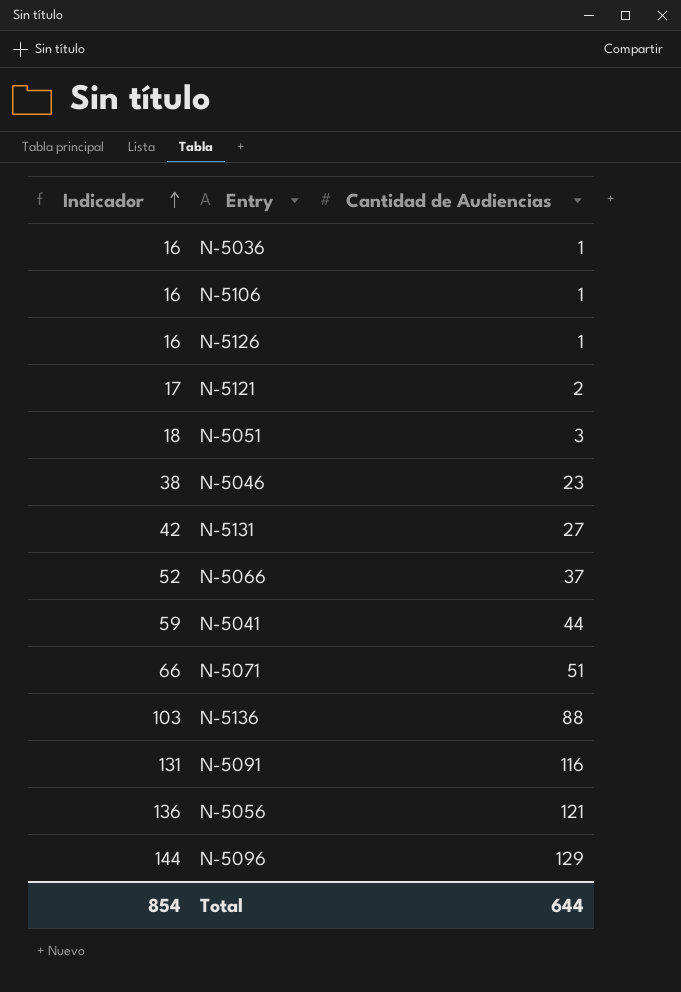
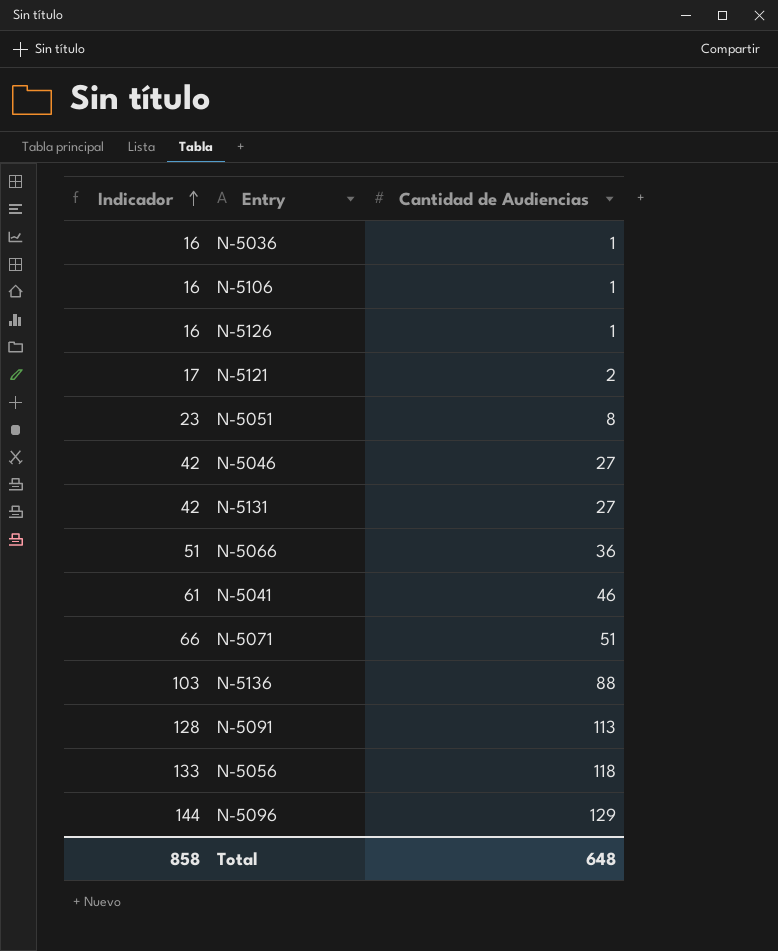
N-5051 | Indicador: 18 -> 23
N-5051 | Cantidad de Audiencias: 3 -> 8
N-5046 | Indicador: 38 -> 42
N-5046 | Cantidad de Audiencias: 23 -> 27
N-5066 | Indicador: 52 -> 51
N-5066 | Cantidad de Audiencias: 37 -> 36
N-5041 | Indicador: 59 -> 61
N-5041 | Cantidad de Audiencias: 44 -> 46
N-5091 | Indicador: 131 -> 128
N-5091 | Cantidad de Audiencias: 116 -> 113
N-5056 | Indicador: 136 -> 133
N-5056 | Cantidad de Audiencias: 121 -> 118
Total | Indicador: 854 -> 858
Total | Cantidad de Audiencias: 644 -> 648

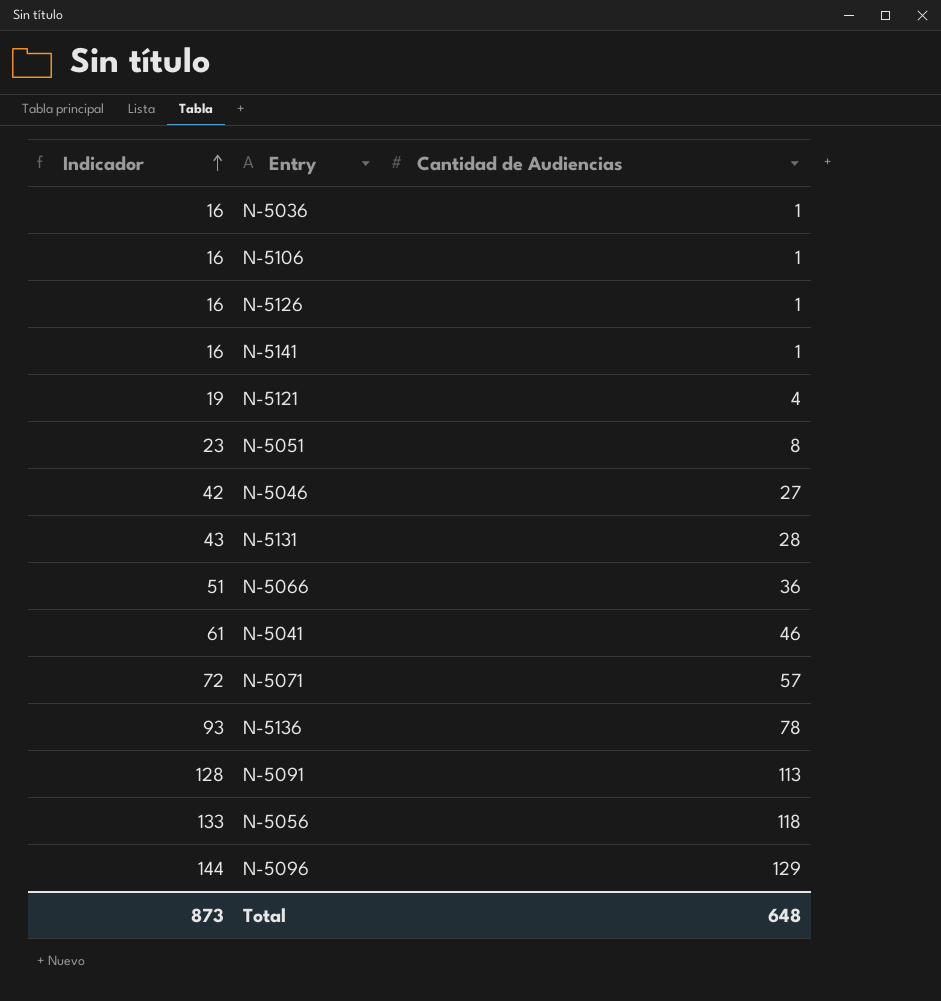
row N-5141: none -> 16 | 1
N-5121 | Indicador: 17 -> 19
N-5121 | Cantidad de Audiencias: 2 -> 4
N-5131 | Indicador: 42 -> 43
N-5131 | Cantidad de Audiencias: 27 -> 28
N-5071 | Indicador: 66 -> 72
N-5071 | Cantidad de Audiencias: 51 -> 57
N-5136 | Indicador: 103 -> 93
N-5136 | Cantidad de Audiencias: 88 -> 78
Total | Indicador: 858 -> 873

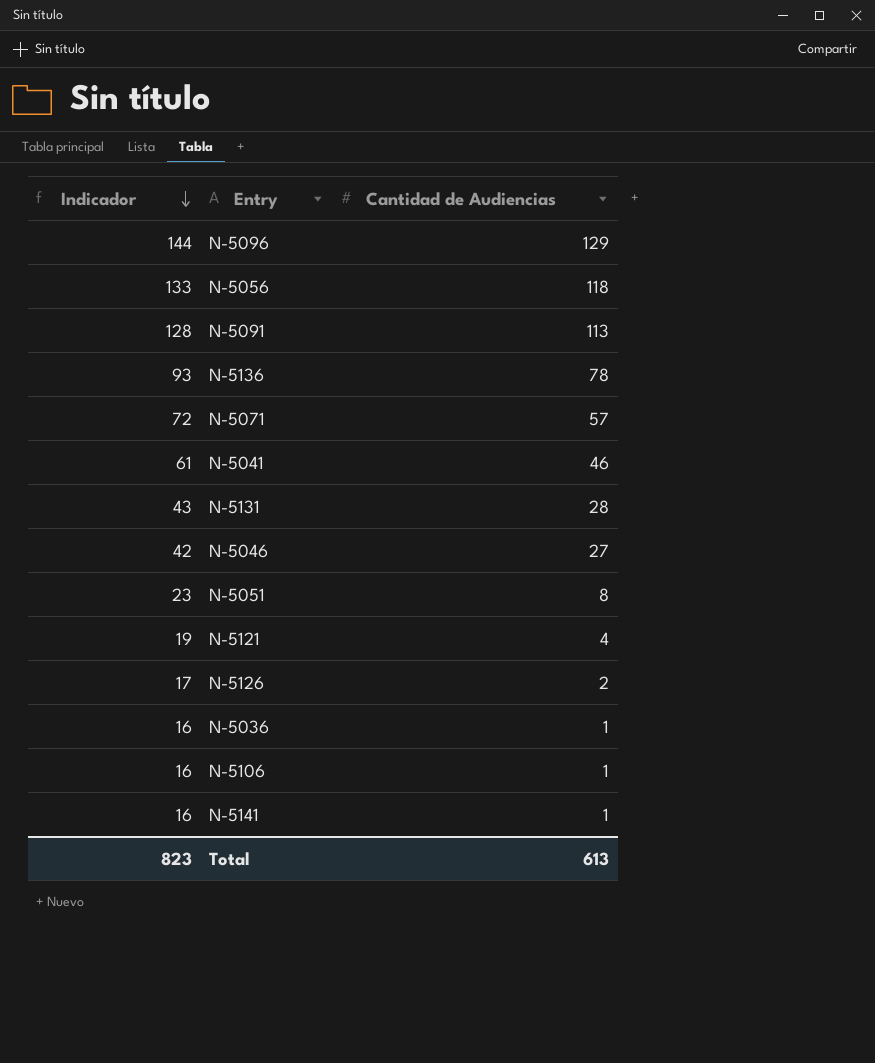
row order: Indicador ascending -> Indicador descending
row N-5066: 51 | 36 -> none
N-5126 | Indicador: 16 -> 17
N-5126 | Cantidad de Audiencias: 1 -> 2
Total | Indicador: 873 -> 823
Total | Cantidad de Audiencias: 648 -> 613

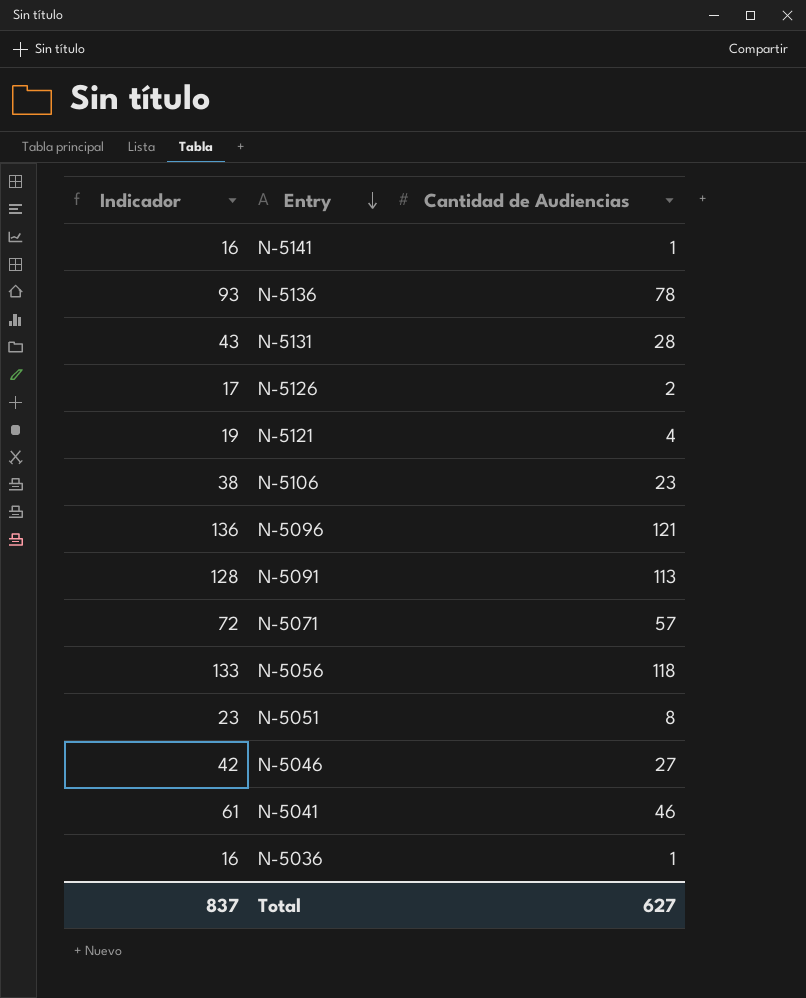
row order: Indicador descending -> Entry descending
N-5106 | Indicador: 16 -> 38
N-5106 | Cantidad de Audiencias: 1 -> 23
N-5096 | Indicador: 144 -> 136
N-5096 | Cantidad de Audiencias: 129 -> 121
Total | Indicador: 823 -> 837
Total | Cantidad de Audiencias: 613 -> 627

